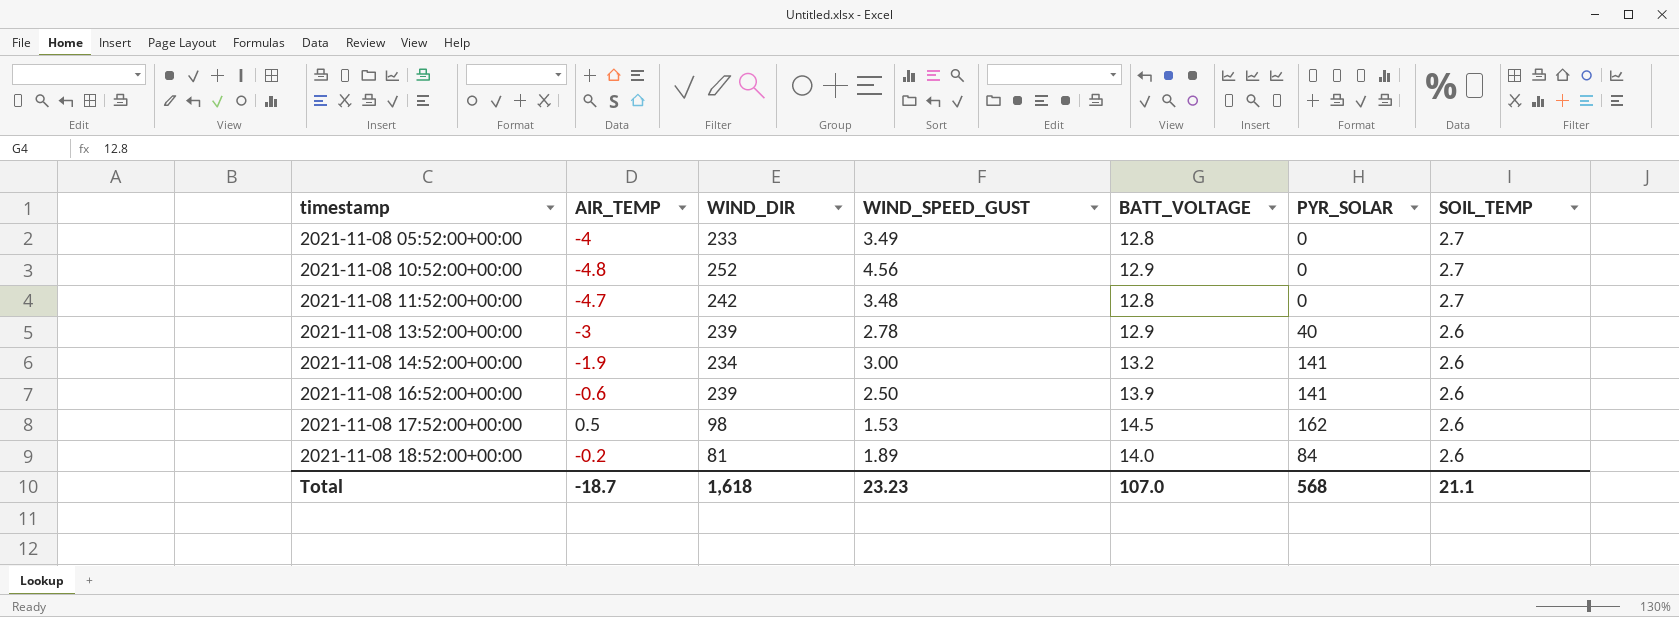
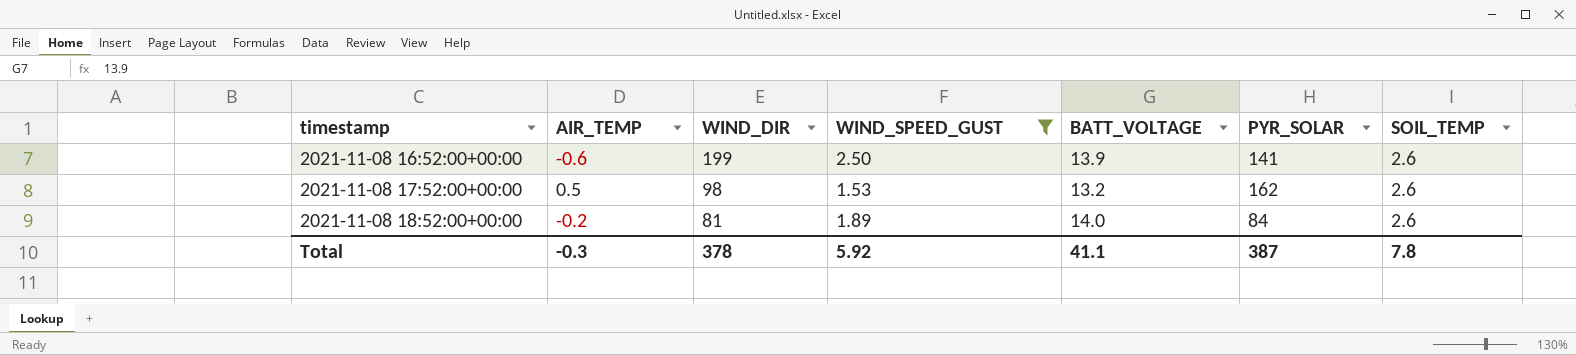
filter: none -> WIND_SPEED_GUST <= 2.50
2021-11-08 16:52:00+00:00 | WIND_DIR: 239 -> 199
2021-11-08 17:52:00+00:00 | BATT_VOLTAGE: 14.5 -> 13.2
Total | AIR_TEMP: -18.7 -> -0.3
Total | WIND_DIR: 1,618 -> 378
Total | WIND_SPEED_GUST: 23.23 -> 5.92
Total | BATT_VOLTAGE: 107.0 -> 41.1
Total | PYR_SOLAR: 568 -> 387
Total | SOIL_TEMP: 21.1 -> 7.8

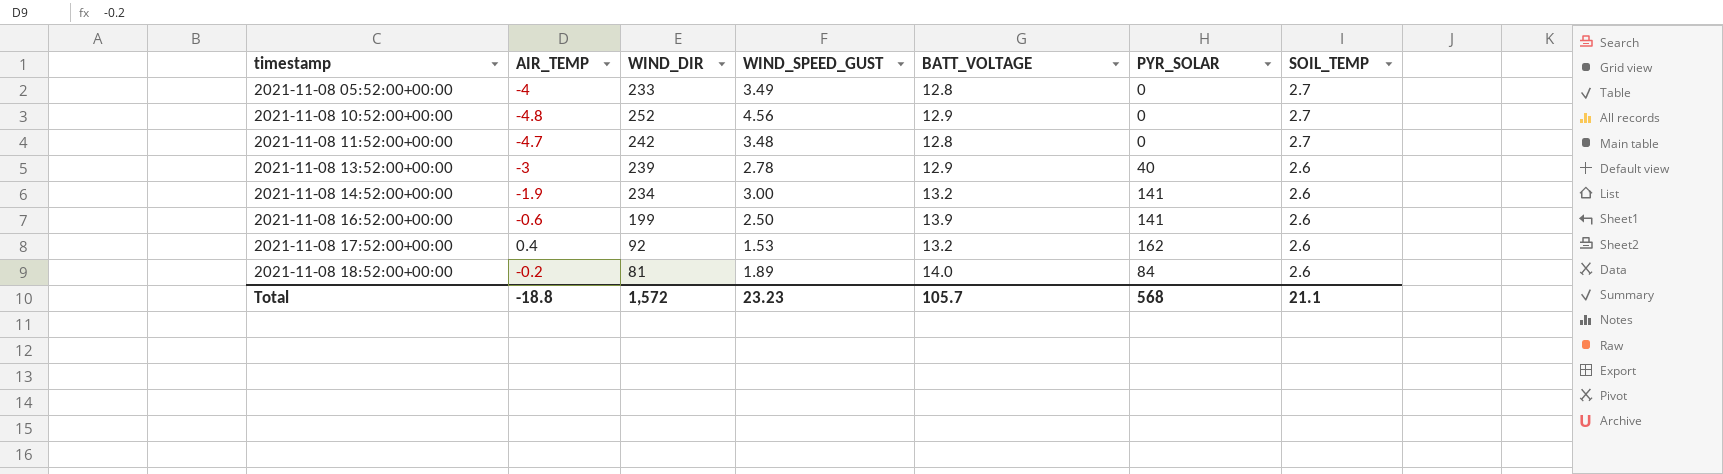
filter: WIND_SPEED_GUST <= 2.50 -> none
2021-11-08 17:52:00+00:00 | AIR_TEMP: 0.5 -> 0.4
2021-11-08 17:52:00+00:00 | WIND_DIR: 98 -> 92
Total | AIR_TEMP: -0.3 -> -18.8
Total | WIND_DIR: 378 -> 1,572
Total | WIND_SPEED_GUST: 5.92 -> 23.23
Total | BATT_VOLTAGE: 41.1 -> 105.7
Total | PYR_SOLAR: 387 -> 568
Total | SOIL_TEMP: 7.8 -> 21.1

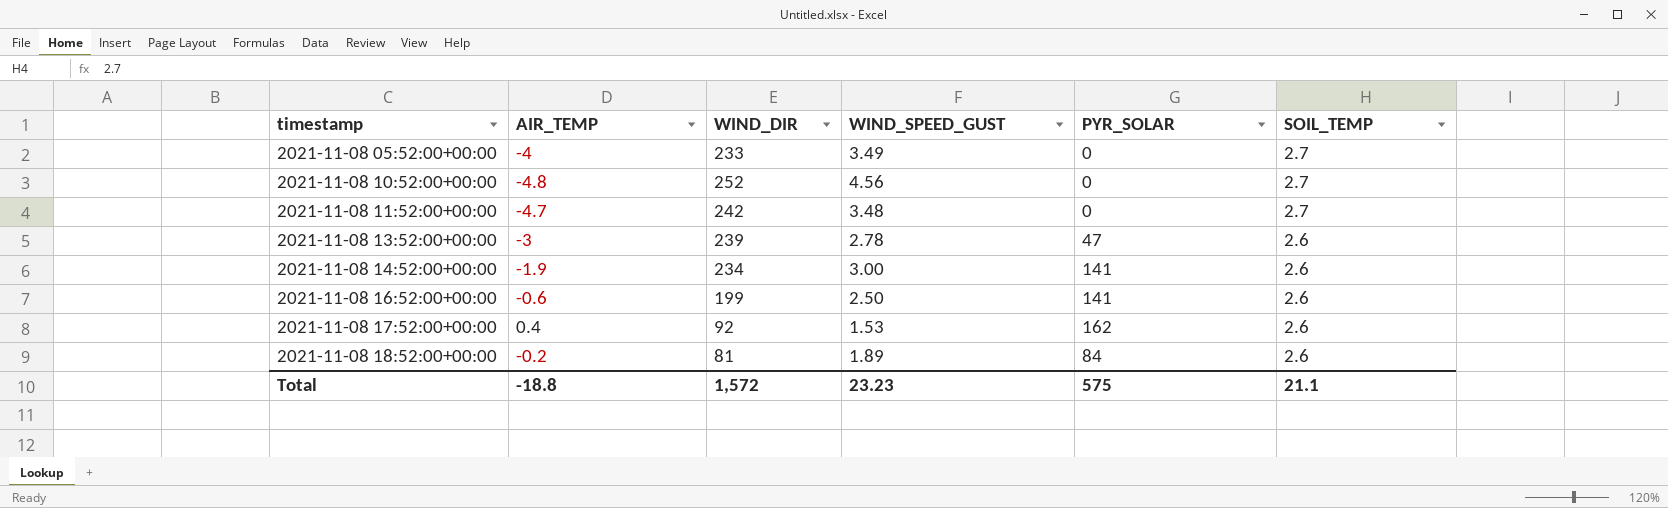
column BATT_VOLTAGE | position: 5 -> none
2021-11-08 13:52:00+00:00 | PYR_SOLAR: 40 -> 47
Total | PYR_SOLAR: 568 -> 575

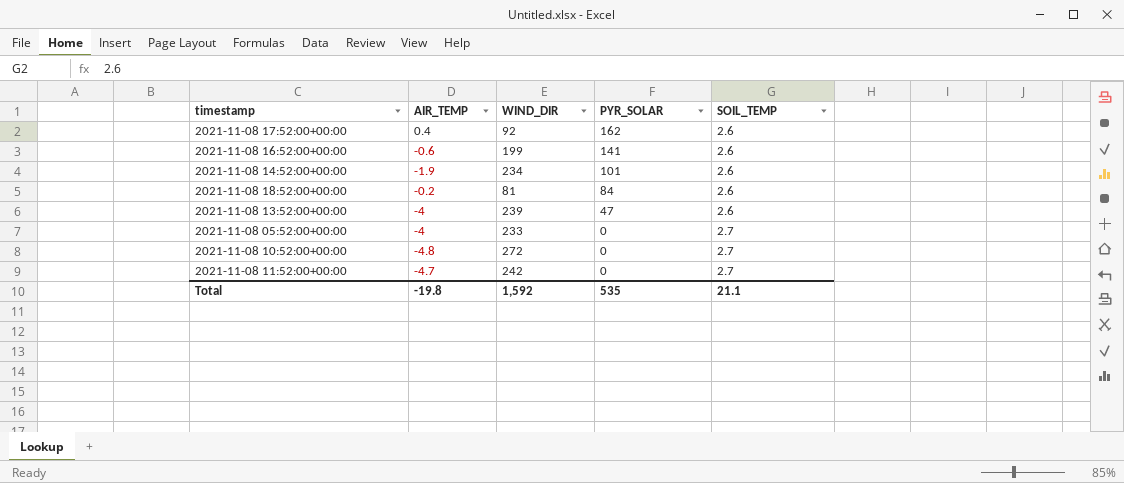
row order: timestamp ascending -> PYR_SOLAR descending
column WIND_SPEED_GUST | position: 4 -> none
2021-11-08 14:52:00+00:00 | PYR_SOLAR: 141 -> 101
2021-11-08 13:52:00+00:00 | AIR_TEMP: -3 -> -4
2021-11-08 10:52:00+00:00 | WIND_DIR: 252 -> 272
Total | AIR_TEMP: -18.8 -> -19.8
Total | WIND_DIR: 1,572 -> 1,592
Total | PYR_SOLAR: 575 -> 535

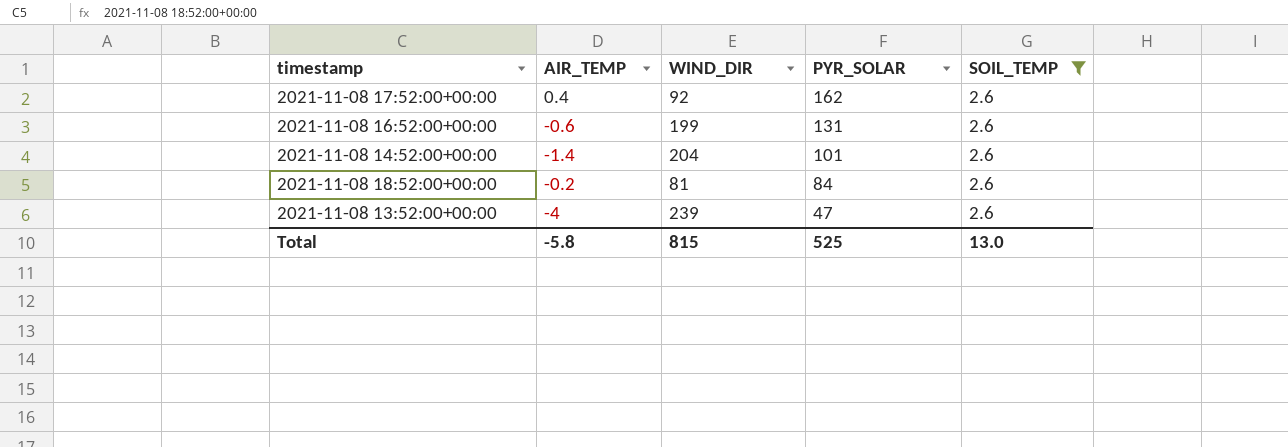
filter: none -> SOIL_TEMP = 2.6
2021-11-08 16:52:00+00:00 | PYR_SOLAR: 141 -> 131
2021-11-08 14:52:00+00:00 | AIR_TEMP: -1.9 -> -1.4
2021-11-08 14:52:00+00:00 | WIND_DIR: 234 -> 204
Total | AIR_TEMP: -19.8 -> -5.8
Total | WIND_DIR: 1,592 -> 815
Total | PYR_SOLAR: 535 -> 525
Total | SOIL_TEMP: 21.1 -> 13.0

